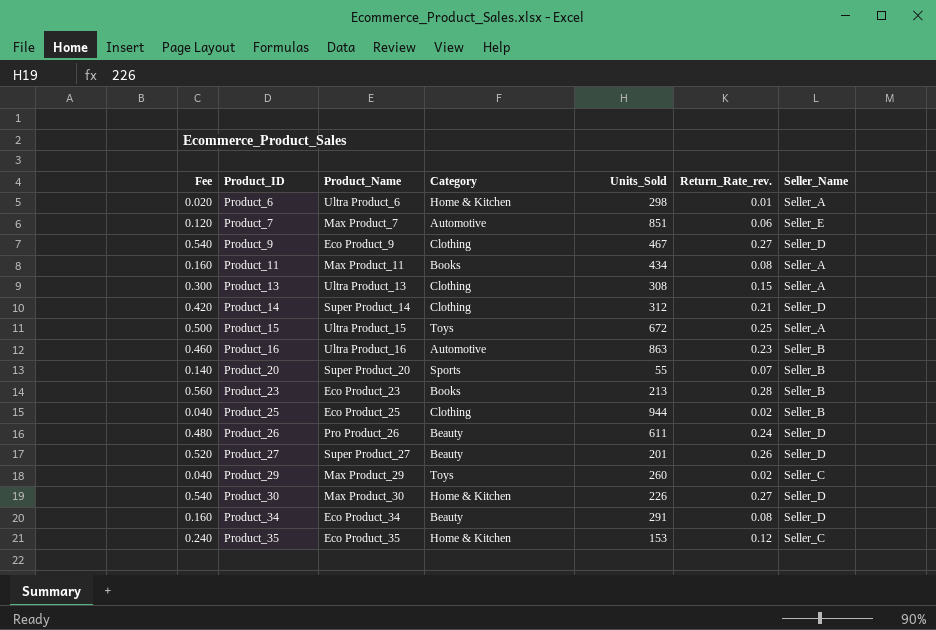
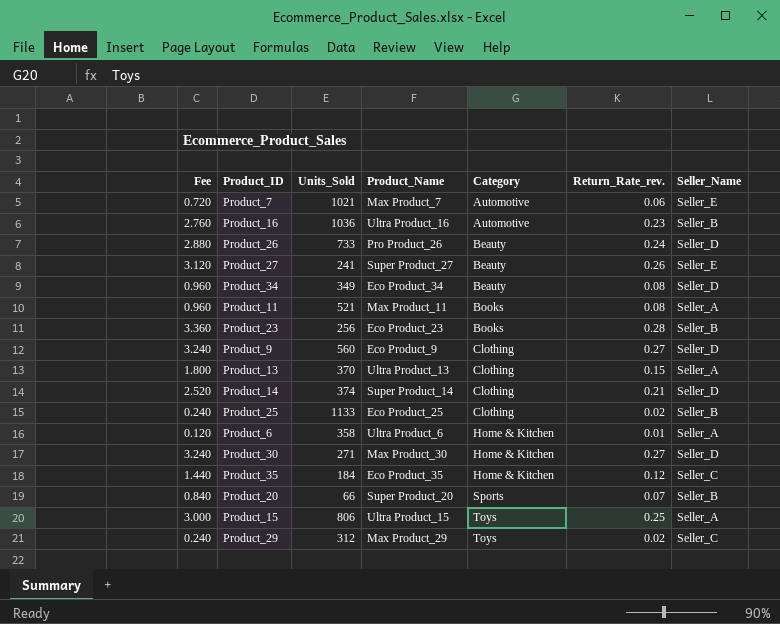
row order: Product_ID ascending -> Category ascending
column Fee | formula: [Return_Rate_rev.] * 2 -> [Return_Rate_rev.] * 12
column Units_Sold | position: 5 -> 3
Product_7 | Units_Sold: 851 -> 1021
Product_16 | Units_Sold: 863 -> 1036
Product_26 | Units_Sold: 611 -> 733
Product_27 | Units_Sold: 201 -> 241
Product_27 | Seller_Name: Seller_D -> Seller_E
Product_34 | Units_Sold: 291 -> 349
Product_11 | Units_Sold: 434 -> 521
Product_23 | Units_Sold: 213 -> 256
Product_9 | Units_Sold: 467 -> 560
Product_13 | Units_Sold: 308 -> 370
Product_14 | Units_Sold: 312 -> 374
Product_25 | Units_Sold: 944 -> 1133
Product_6 | Units_Sold: 298 -> 358
Product_30 | Units_Sold: 226 -> 271
Product_35 | Units_Sold: 153 -> 184
Product_20 | Units_Sold: 55 -> 66
Product_15 | Units_Sold: 672 -> 806
Product_29 | Units_Sold: 260 -> 312

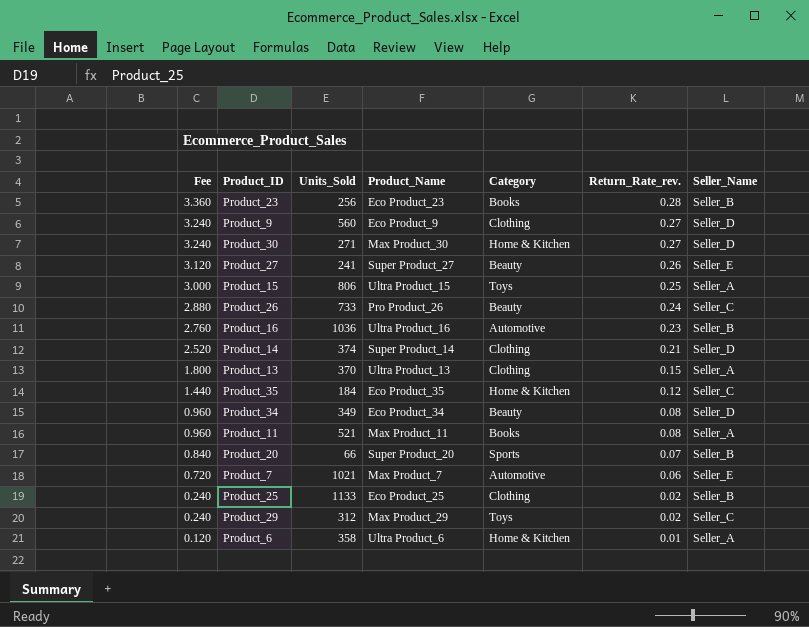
row order: Category ascending -> Fee descending
Product_26 | Seller_Name: Seller_D -> Seller_C

